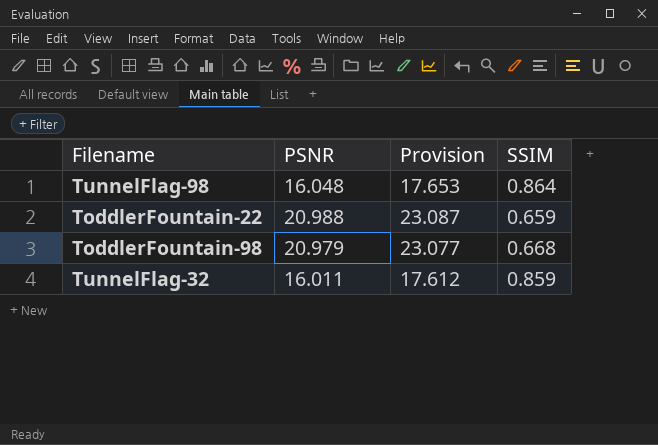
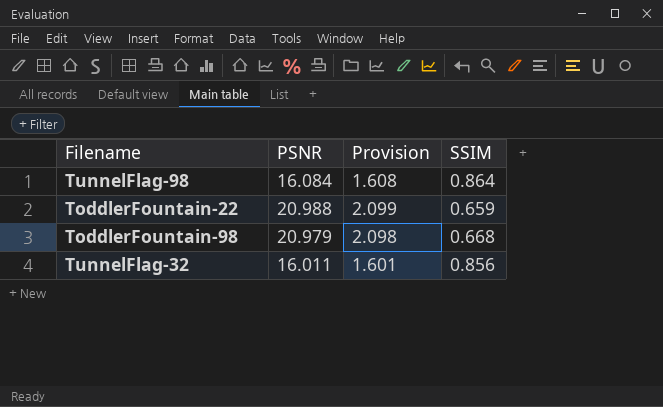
column Provision | formula: [PSNR] * 1.1 -> [PSNR] * 0.1
TunnelFlag-98 | PSNR: 16.048 -> 16.084
TunnelFlag-32 | SSIM: 0.859 -> 0.856

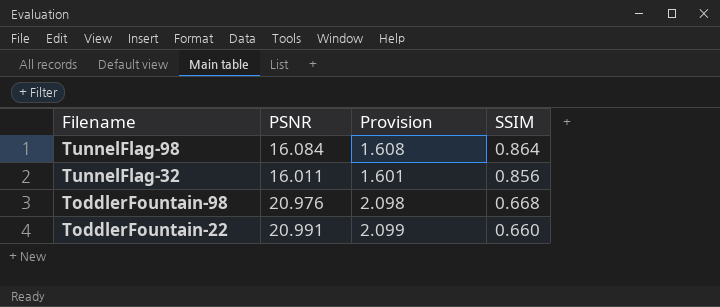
row order: none -> Filename descending
ToddlerFountain-98 | PSNR: 20.979 -> 20.976
ToddlerFountain-22 | PSNR: 20.988 -> 20.991
ToddlerFountain-22 | SSIM: 0.659 -> 0.660

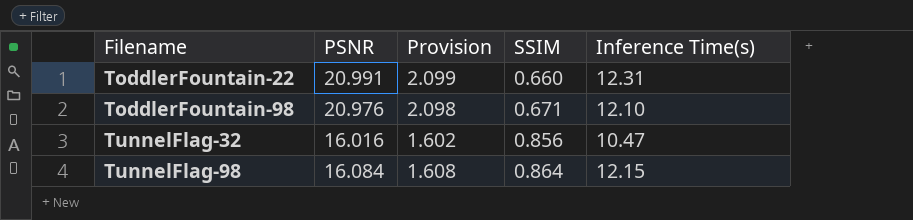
row order: Filename descending -> Filename ascending
column Inference Time(s) | position: none -> 5
ToddlerFountain-98 | SSIM: 0.668 -> 0.671
TunnelFlag-32 | PSNR: 16.011 -> 16.016
TunnelFlag-32 | Provision: 1.601 -> 1.602

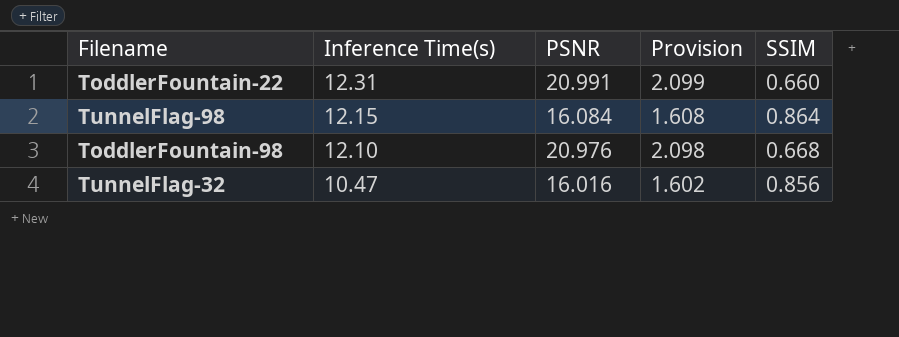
row order: Filename ascending -> Inference Time(s) descending
column Inference Time(s) | position: 5 -> 2
ToddlerFountain-98 | SSIM: 0.671 -> 0.668

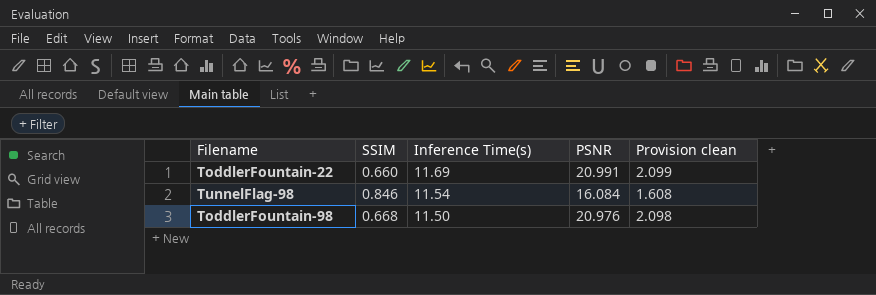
column SSIM | position: 5 -> 2
column name: Provision -> Provision clean
row TunnelFlag-32: 10.47 | 16.016 | 1.602 | 0.856 -> none
ToddlerFountain-22 | Inference Time(s): 12.31 -> 11.69
TunnelFlag-98 | SSIM: 0.864 -> 0.846
TunnelFlag-98 | Inference Time(s): 12.15 -> 11.54
ToddlerFountain-98 | Inference Time(s): 12.10 -> 11.50

